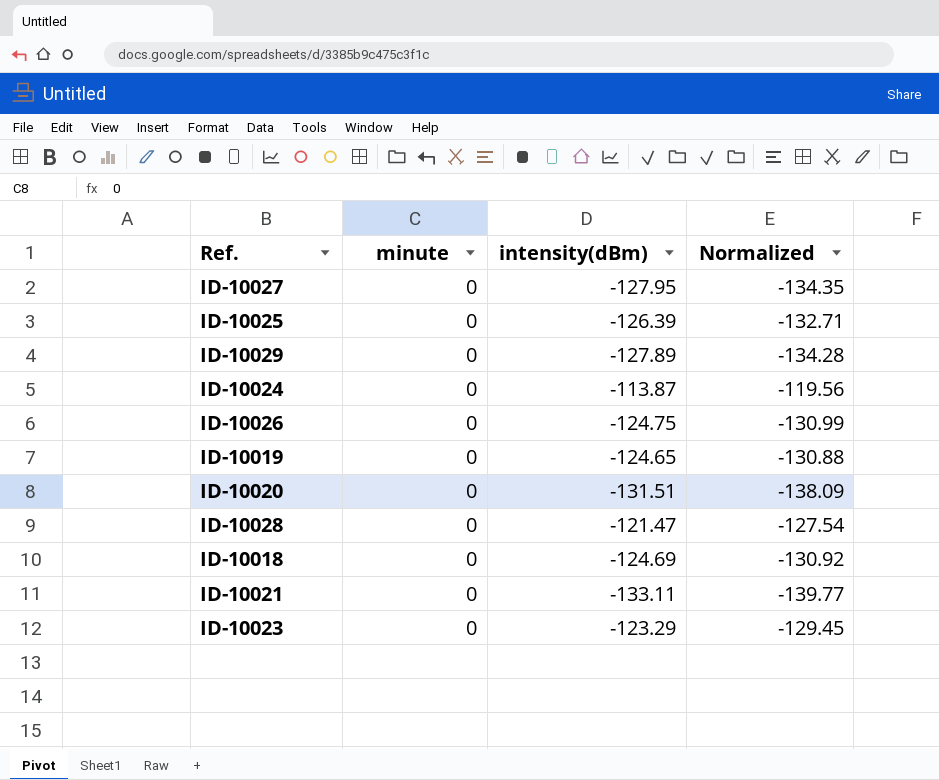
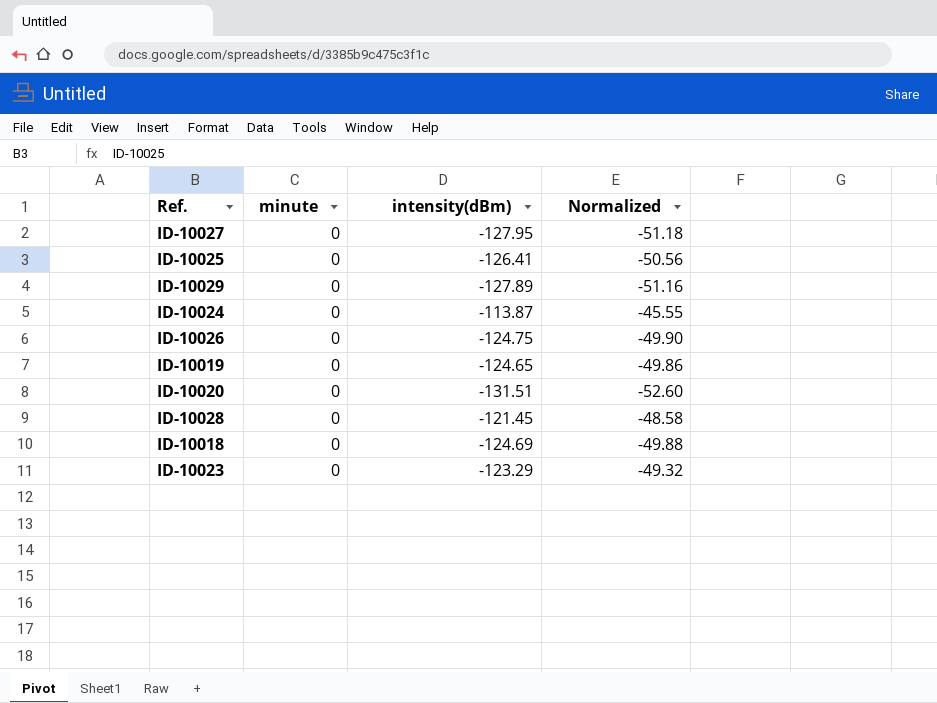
column Normalized | formula: [intensity(dBm)] * 1.05 -> [intensity(dBm)] * 0.4
row ID-10021: 0 | -133.11 | -139.77 -> none
ID-10025 | intensity(dBm): -126.39 -> -126.41
ID-10028 | intensity(dBm): -121.47 -> -121.45

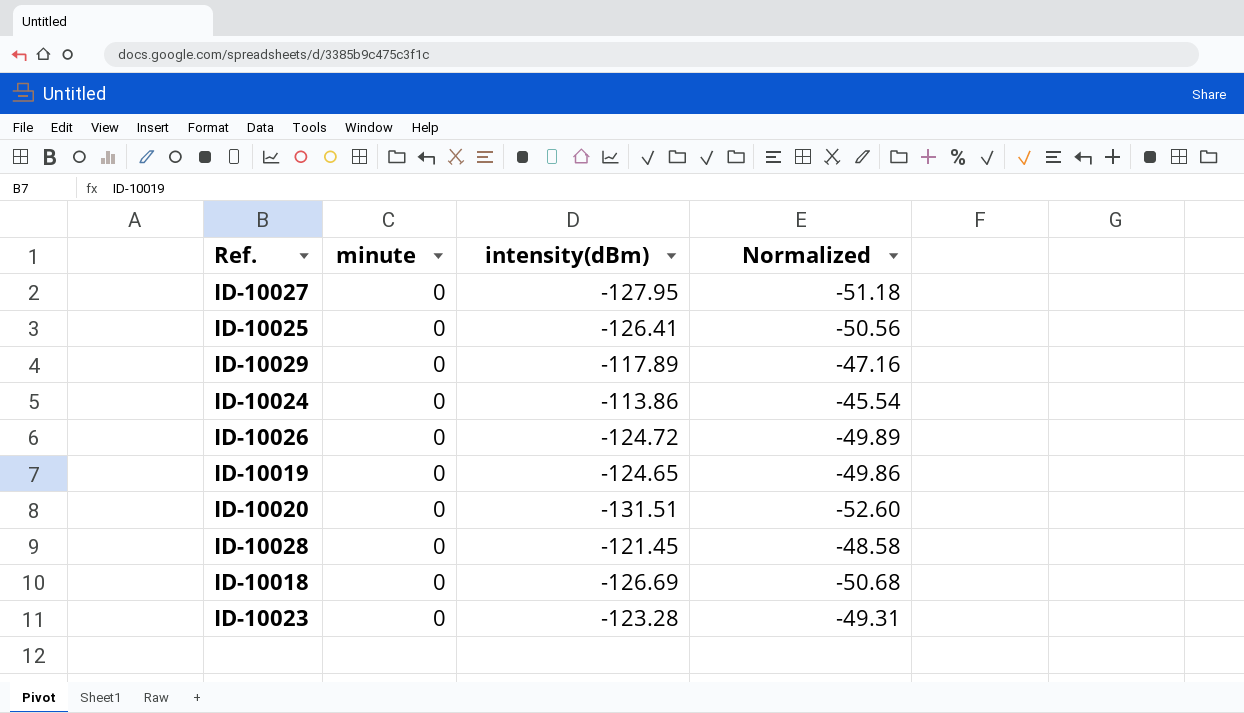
ID-10029 | intensity(dBm): -127.89 -> -117.89
ID-10029 | Normalized: -51.16 -> -47.16
ID-10024 | intensity(dBm): -113.87 -> -113.86
ID-10024 | Normalized: -45.55 -> -45.54
ID-10026 | intensity(dBm): -124.75 -> -124.72
ID-10026 | Normalized: -49.90 -> -49.89
ID-10018 | intensity(dBm): -124.69 -> -126.69
ID-10018 | Normalized: -49.88 -> -50.68
ID-10023 | intensity(dBm): -123.29 -> -123.28
ID-10023 | Normalized: -49.32 -> -49.31

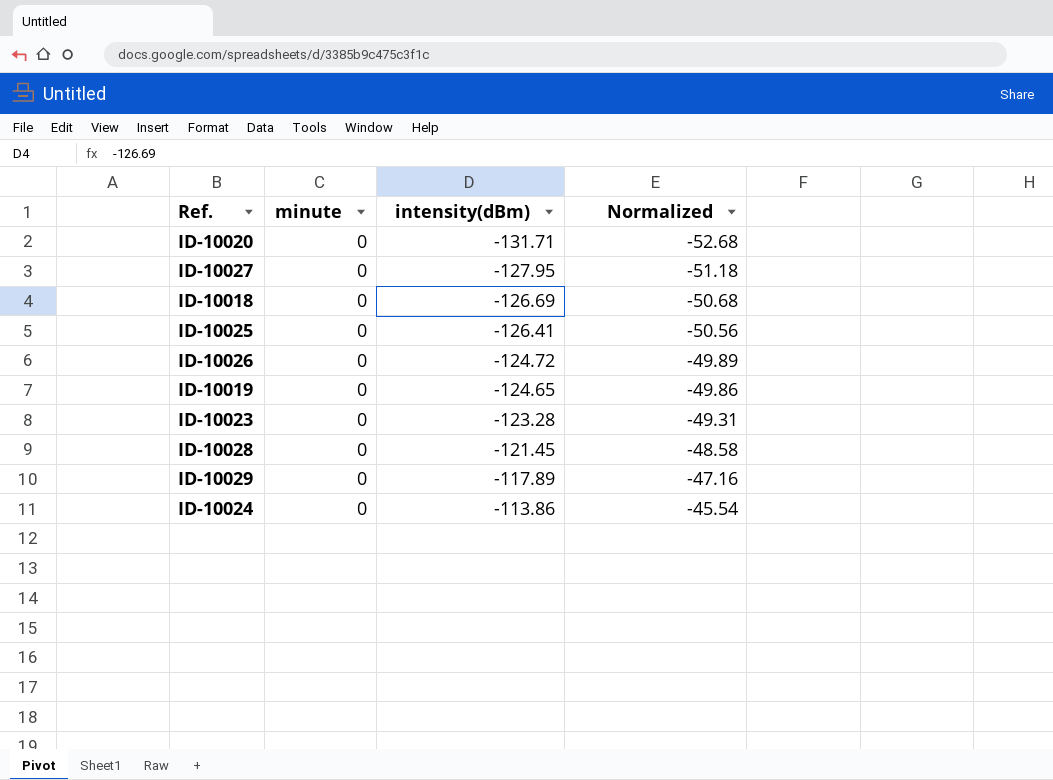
row order: none -> intensity(dBm) ascending
ID-10020 | intensity(dBm): -131.51 -> -131.71
ID-10020 | Normalized: -52.60 -> -52.68

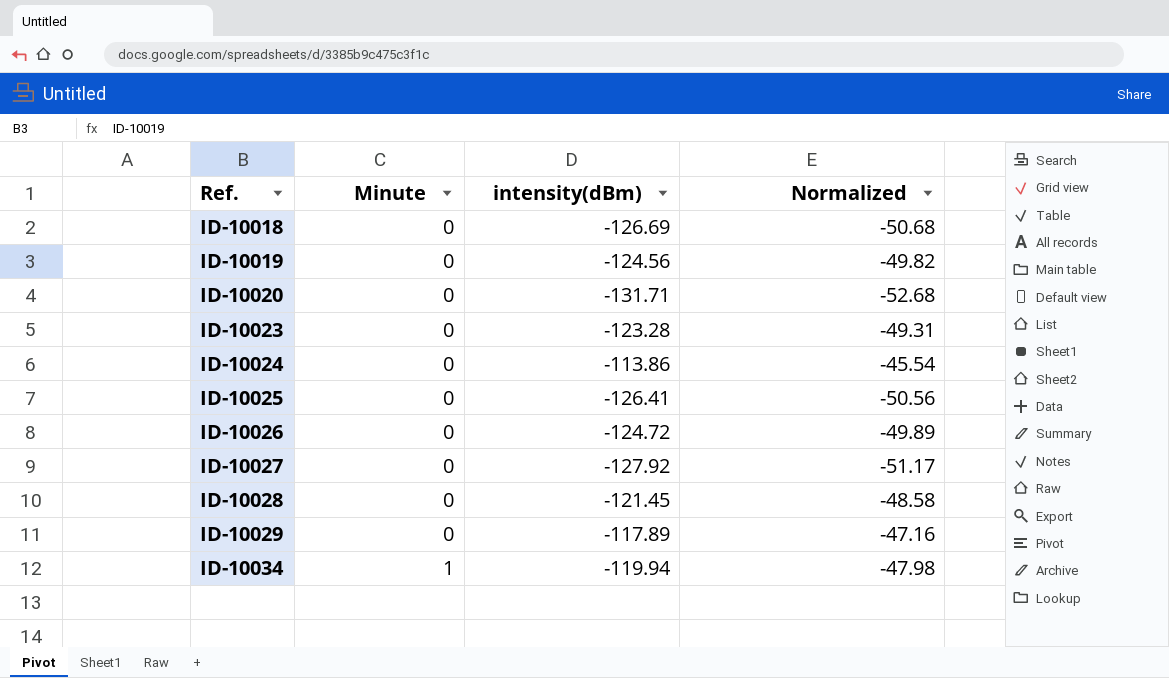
row order: intensity(dBm) ascending -> Ref. ascending
column name: minute -> Minute
ID-10019 | intensity(dBm): -124.65 -> -124.56
ID-10019 | Normalized: -49.86 -> -49.82
ID-10027 | intensity(dBm): -127.95 -> -127.92
ID-10027 | Normalized: -51.18 -> -51.17
row ID-10034: none -> 1 | -119.94 | -47.98

